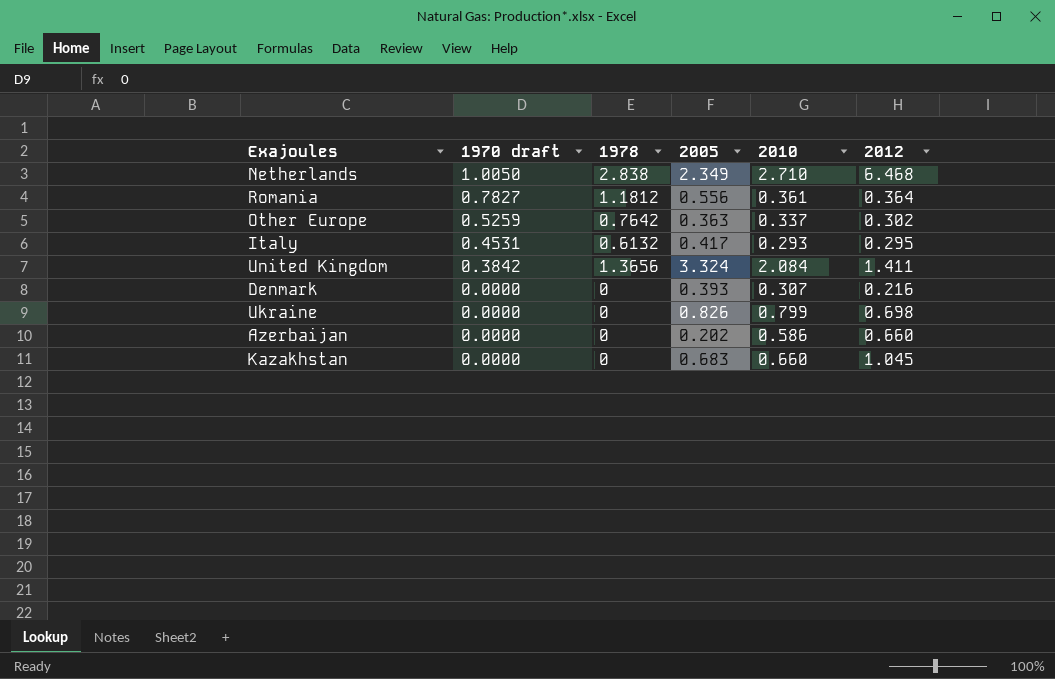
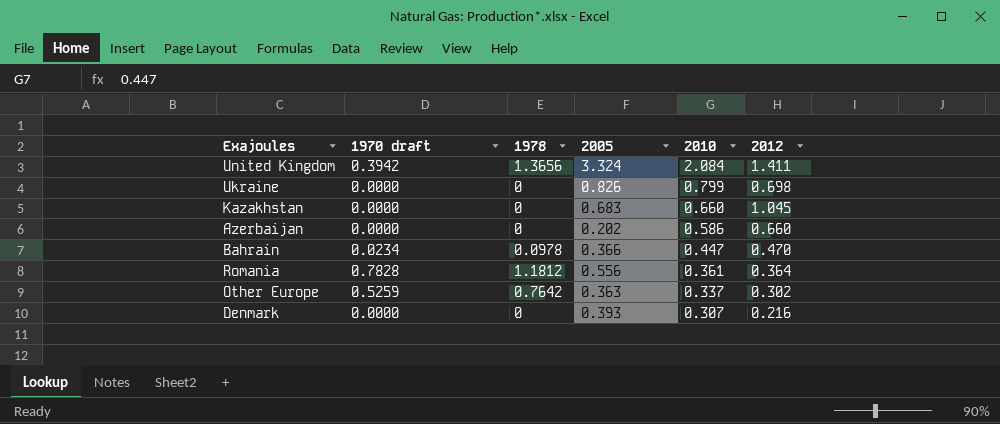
row order: 1970 draft descending -> 2010 descending
row Netherlands: 1.0050 | 2.838 | 2.349 | 2.710 | 6.468 -> none
row Italy: 0.4531 | 0.6132 | 0.417 | 0.293 | 0.295 -> none
United Kingdom | 1970 draft: 0.3842 -> 0.3942
row Bahrain: none -> 0.0234 | 0.0978 | 0.366 | 0.447 | 0.470
Romania | 1970 draft: 0.7827 -> 0.7828

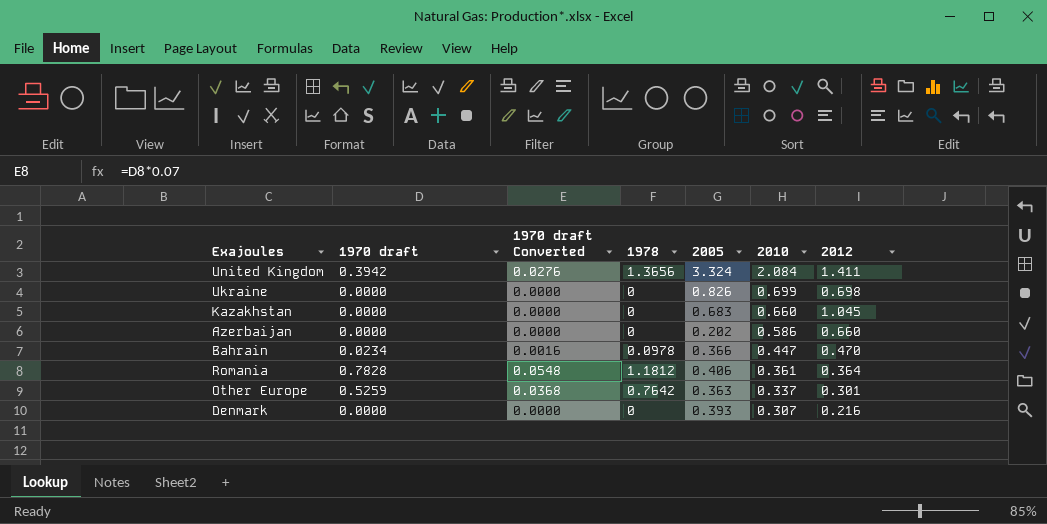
column 1970 draft Converted | formula: none -> [1970 draft] * 0.07
Ukraine | 2010: 0.799 -> 0.699
Romania | 2005: 0.556 -> 0.406
Other Europe | 2012: 0.302 -> 0.301

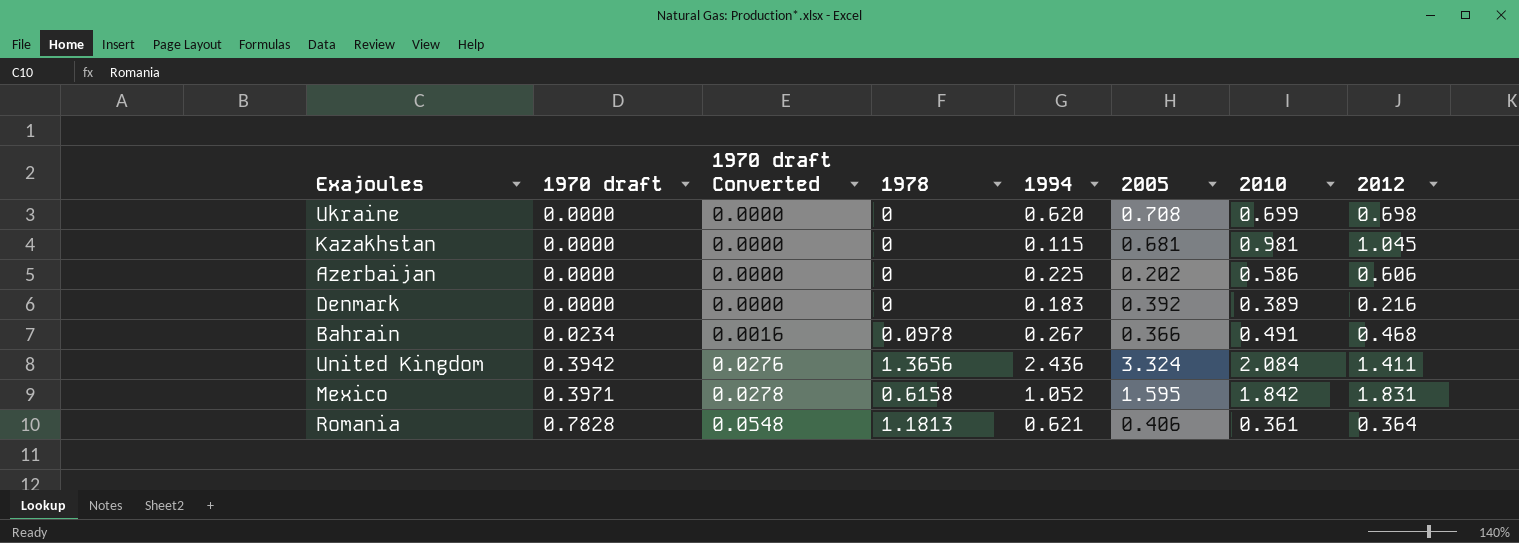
row order: 2010 descending -> 1970 draft ascending
column 1994 | position: none -> 5
row Other Europe: 0.5259 | 0.0368 | 0.7642 | 0.363 | 0.337 | 0.301 -> none
Ukraine | 2005: 0.826 -> 0.708
Kazakhstan | 2005: 0.683 -> 0.681
Kazakhstan | 2010: 0.660 -> 0.981
Azerbaijan | 2012: 0.660 -> 0.606
Denmark | 2005: 0.393 -> 0.392
Denmark | 2010: 0.307 -> 0.389
Bahrain | 2010: 0.447 -> 0.491
Bahrain | 2012: 0.470 -> 0.468
row Mexico: none -> 0.3971 | 0.0278 | 0.6158 | 1.052 | 1.595 | 1.842 | 1.831
Romania | 1978: 1.1812 -> 1.1813

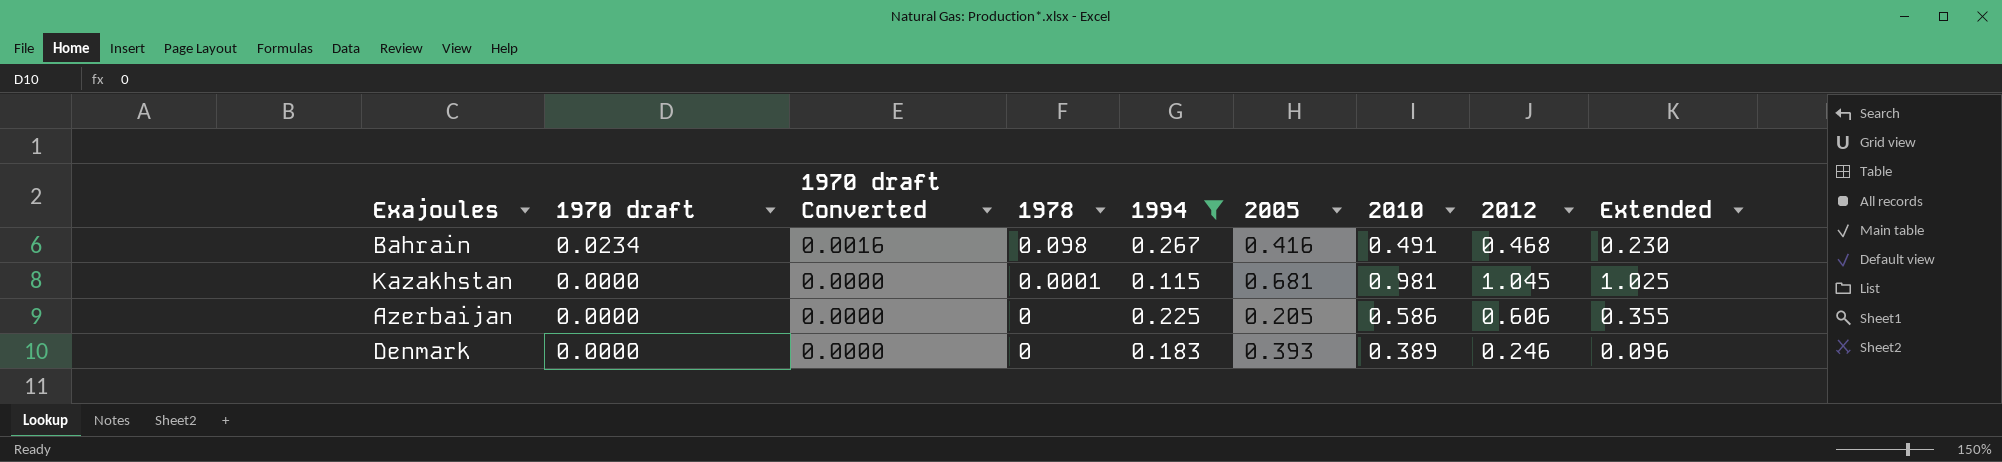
filter: none -> 1994 <= 0.267
row order: 1970 draft ascending -> 1970 draft descending
column Extended | formula: none -> [2010] * [2012]
Bahrain | 1978: 0.0978 -> 0.098
Bahrain | 2005: 0.366 -> 0.416
Kazakhstan | 1978: 0 -> 0.0001
Azerbaijan | 2005: 0.202 -> 0.205
Denmark | 2005: 0.392 -> 0.393
Denmark | 2012: 0.216 -> 0.246

